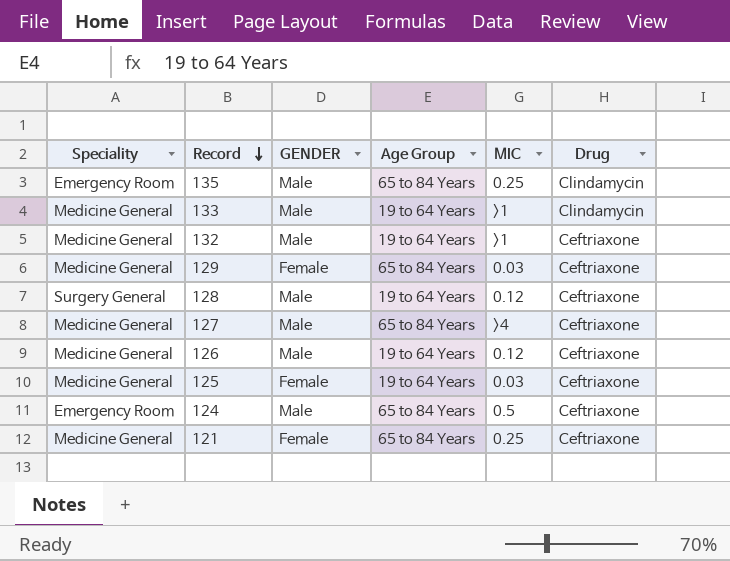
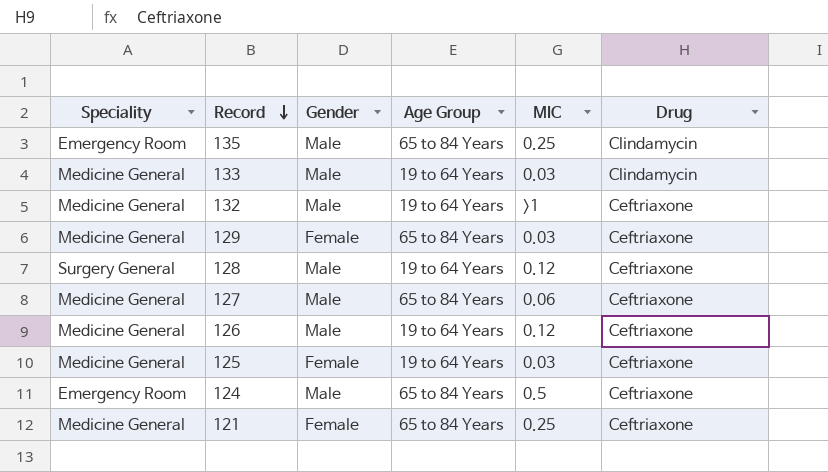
column name: GENDER -> Gender
133 | MIC: >1 -> 0.03
127 | MIC: >4 -> 0.06

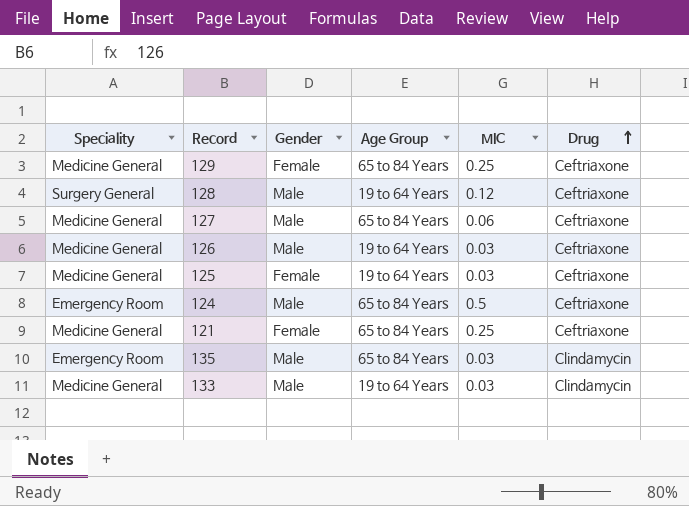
row order: Record descending -> Drug ascending
row 132: Medicine General | Male | 19 to 64 Years | >1 | Ceftriaxone -> none
129 | MIC: 0.03 -> 0.25
126 | MIC: 0.12 -> 0.03
135 | MIC: 0.25 -> 0.03

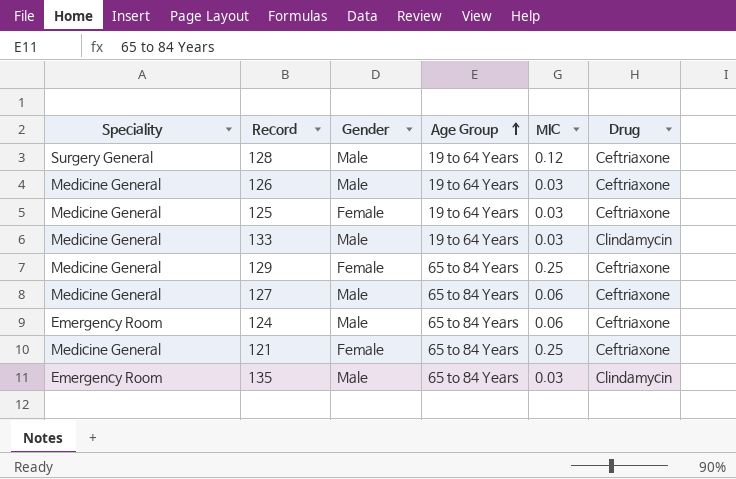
row order: Drug ascending -> Age Group ascending
124 | MIC: 0.5 -> 0.06

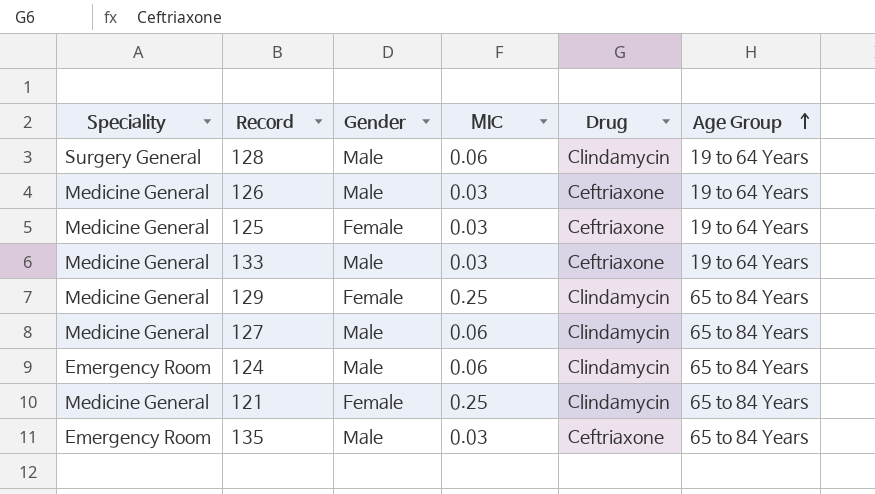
column Age Group | position: 4 -> 6
128 | MIC: 0.12 -> 0.06
128 | Drug: Ceftriaxone -> Clindamycin
133 | Drug: Clindamycin -> Ceftriaxone
129 | Drug: Ceftriaxone -> Clindamycin
127 | Drug: Ceftriaxone -> Clindamycin
124 | Drug: Ceftriaxone -> Clindamycin
121 | Drug: Ceftriaxone -> Clindamycin
135 | Drug: Clindamycin -> Ceftriaxone

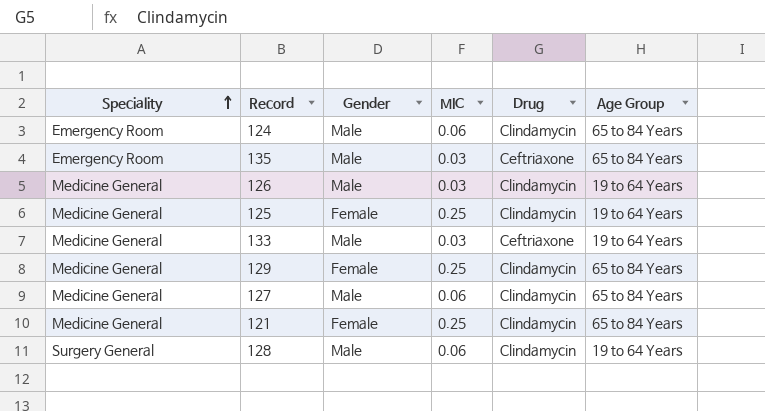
row order: Age Group ascending -> Speciality ascending
126 | Drug: Ceftriaxone -> Clindamycin
125 | MIC: 0.03 -> 0.25
125 | Drug: Ceftriaxone -> Clindamycin

